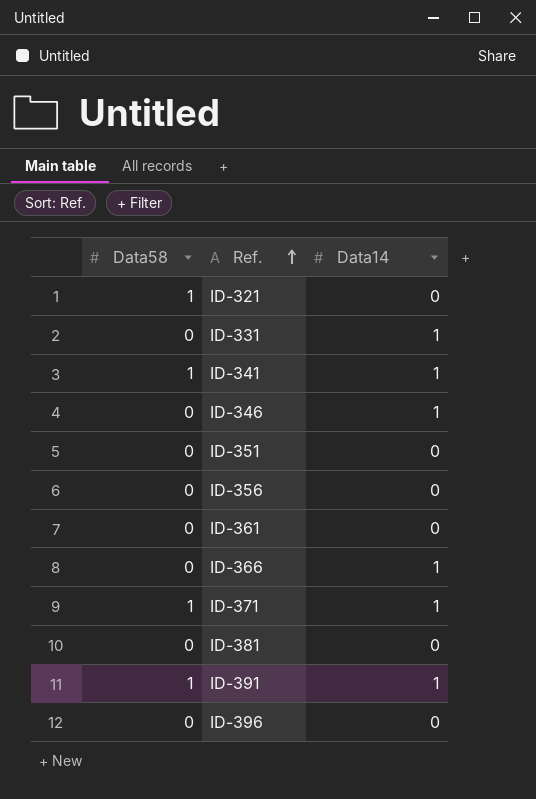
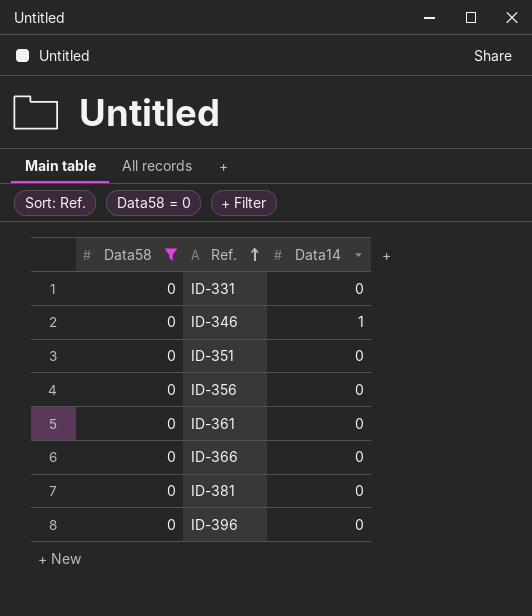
filter: none -> Data58 = 0
ID-331 | Data14: 1 -> 0
ID-366 | Data14: 1 -> 0

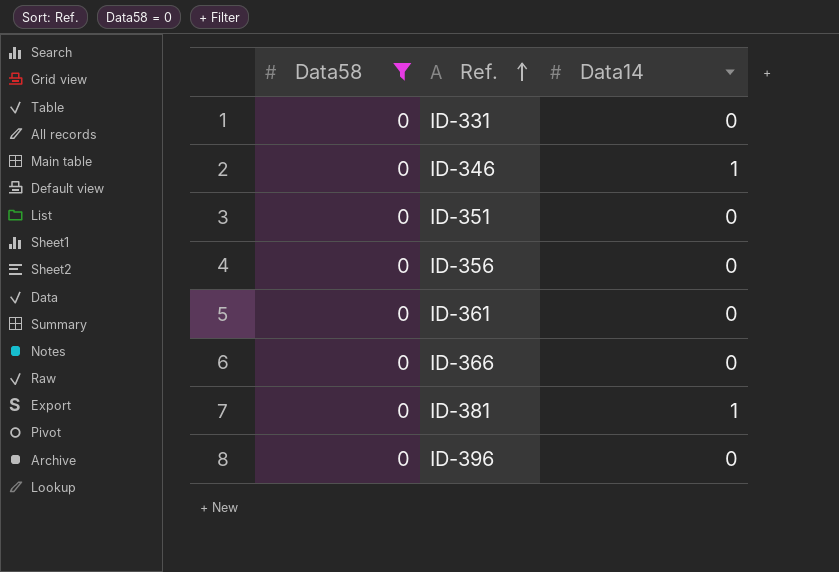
ID-381 | Data14: 0 -> 1

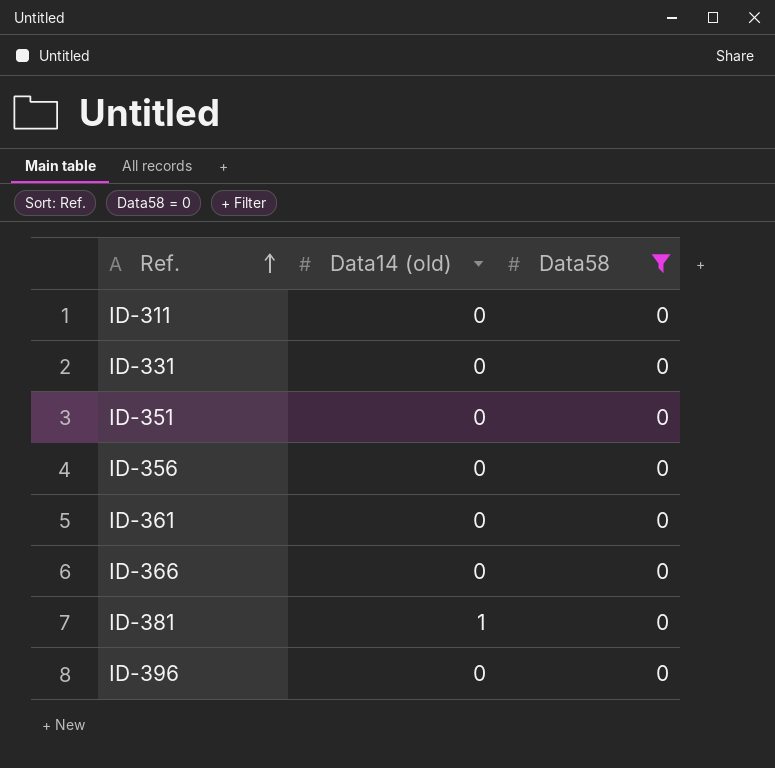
column name: Data14 -> Data14 (old)
column Data58 | position: 1 -> 3
row ID-346: 0 | 1 -> none
row ID-311: none -> 0 | 0

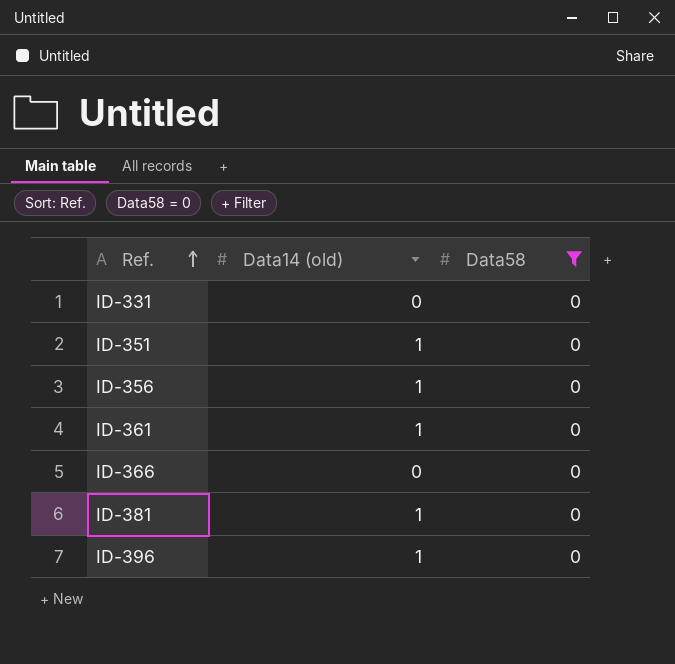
row ID-311: 0 | 0 -> none
ID-351 | Data14 (old): 0 -> 1
ID-356 | Data14 (old): 0 -> 1
ID-361 | Data14 (old): 0 -> 1
ID-396 | Data14 (old): 0 -> 1

